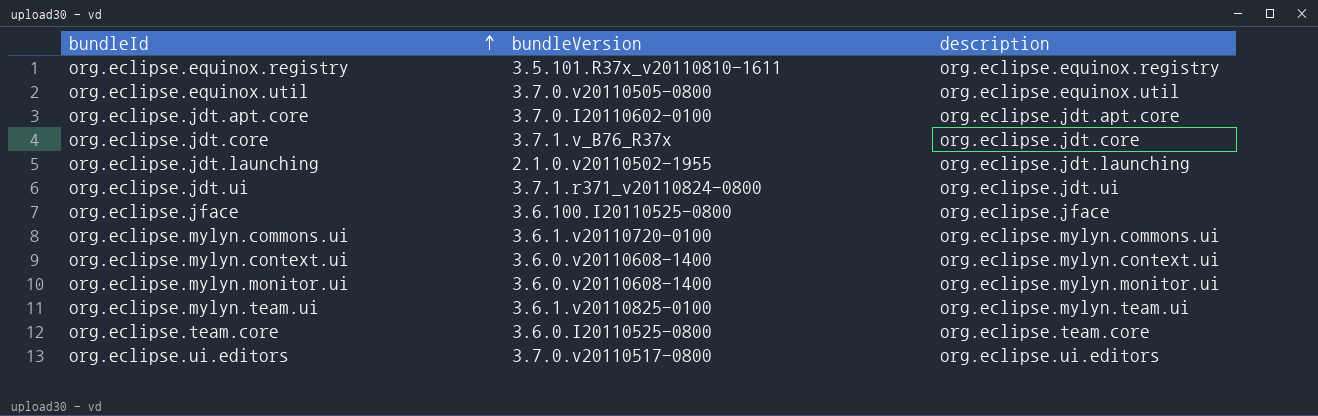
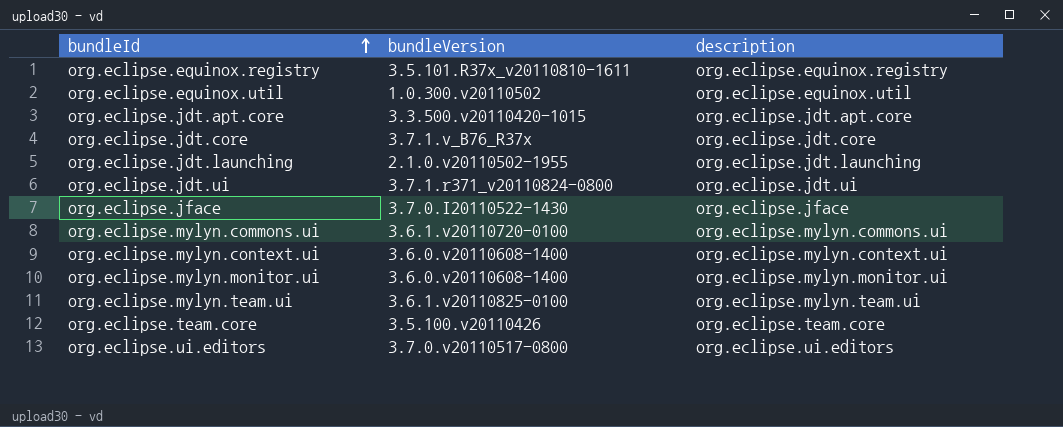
org.eclipse.equinox.util | bundleVersion: 3.7.0.v20110505-0800 -> 1.0.300.v20110502
org.eclipse.jdt.apt.core | bundleVersion: 3.7.0.I20110602-0100 -> 3.3.500.v20110420-1015
org.eclipse.jface | bundleVersion: 3.6.100.I20110525-0800 -> 3.7.0.I20110522-1430
org.eclipse.team.core | bundleVersion: 3.6.0.I20110525-0800 -> 3.5.100.v20110426

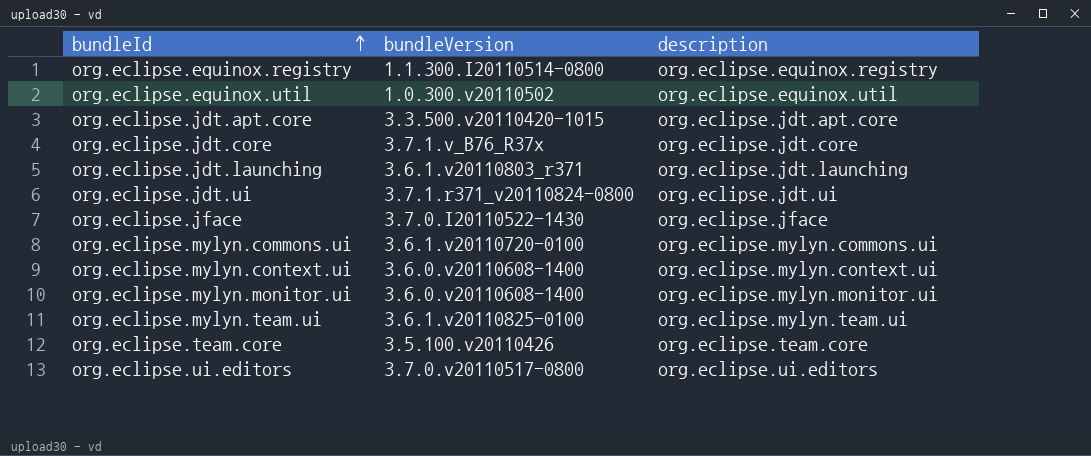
org.eclipse.equinox.registry | bundleVersion: 3.5.101.R37x_v20110810-1611 -> 1.1.300.I20110514-0800
org.eclipse.jdt.launching | bundleVersion: 2.1.0.v20110502-1955 -> 3.6.1.v20110803_r371

